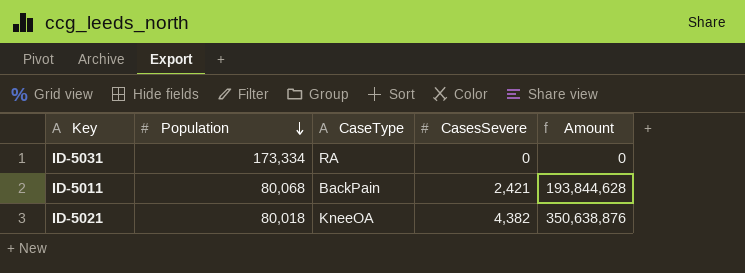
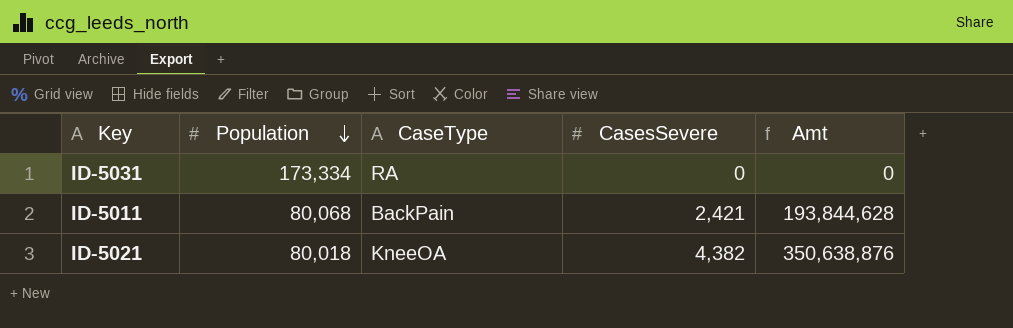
column name: Amount -> Amt

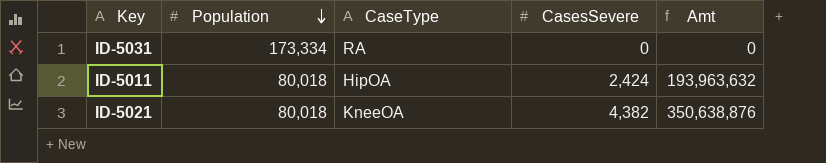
ID-5011 | Population: 80,068 -> 80,018
ID-5011 | CaseType: BackPain -> HipOA
ID-5011 | CasesSevere: 2,421 -> 2,424
ID-5011 | Amt: 193,844,628 -> 193,963,632

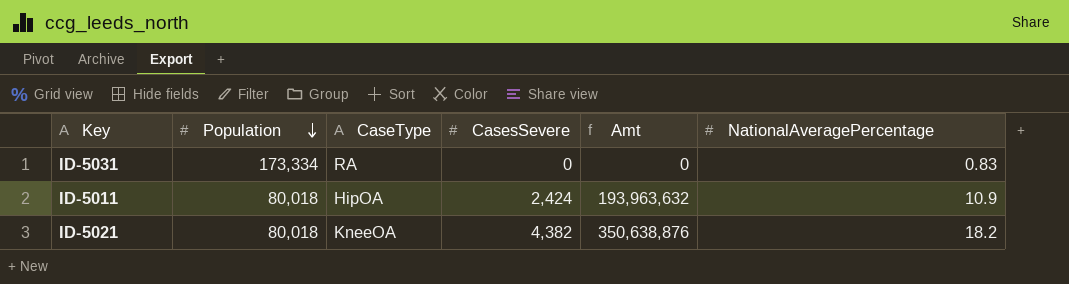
column NationalAveragePercentage | position: none -> 6

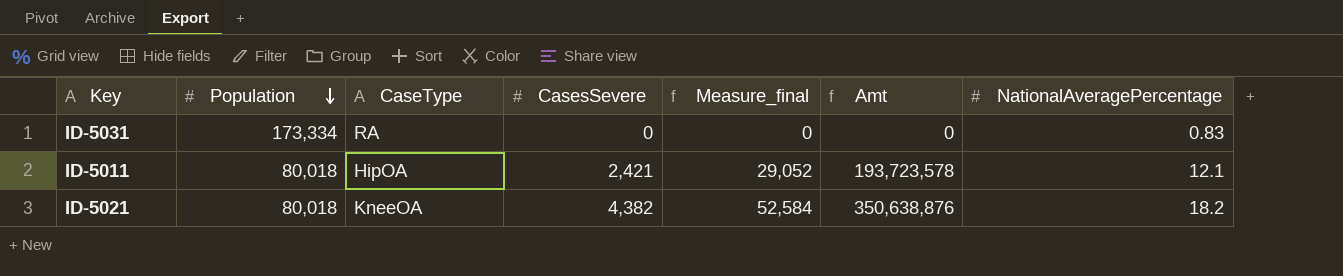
column Measure_final | formula: none -> [CasesSevere] * 12
ID-5011 | CasesSevere: 2,424 -> 2,421
ID-5011 | Amt: 193,963,632 -> 193,723,578
ID-5011 | NationalAveragePercentage: 10.9 -> 12.1

